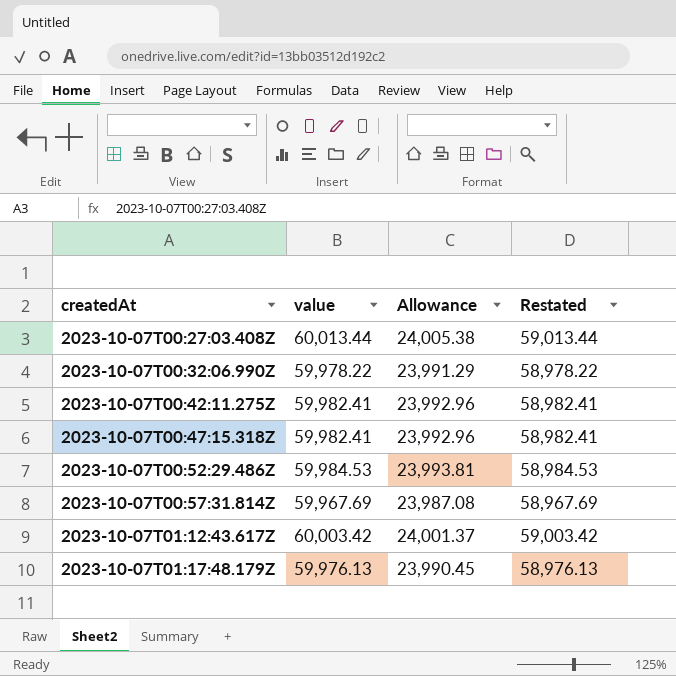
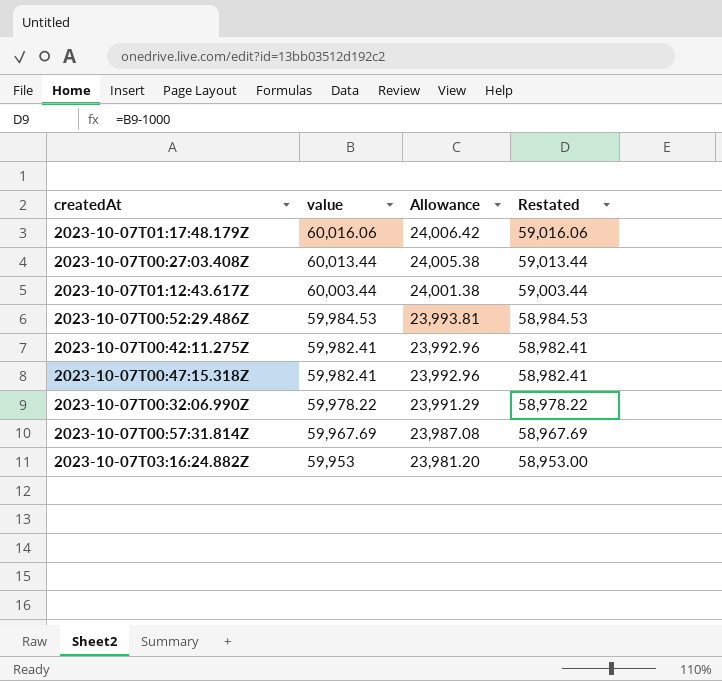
row order: createdAt ascending -> value descending
2023-10-07T01:17:48.179Z | value: 59,976.13 -> 60,016.06
2023-10-07T01:17:48.179Z | Allowance: 23,990.45 -> 24,006.42
2023-10-07T01:17:48.179Z | Restated: 58,976.13 -> 59,016.06
2023-10-07T01:12:43.617Z | value: 60,003.42 -> 60,003.44
2023-10-07T01:12:43.617Z | Allowance: 24,001.37 -> 24,001.38
2023-10-07T01:12:43.617Z | Restated: 59,003.42 -> 59,003.44
row 2023-10-07T03:16:24.882Z: none -> 59,953 | 23,981.20 | 58,953.00

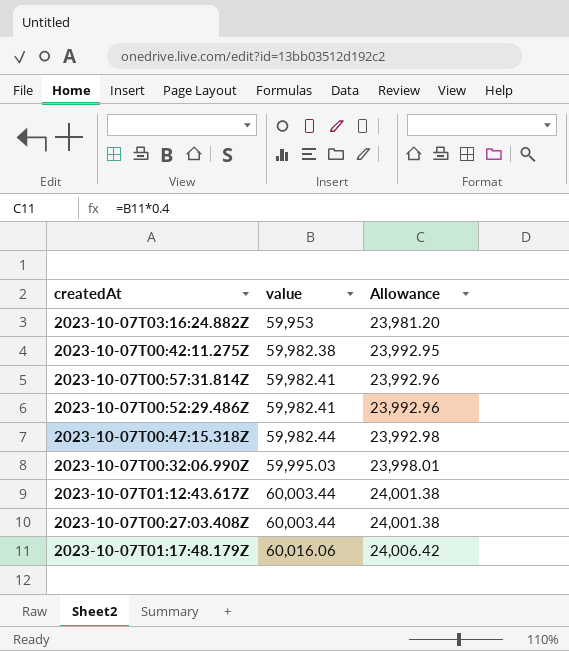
row order: value descending -> value ascending
column Restated | formula: [value] - 1000 -> none
2023-10-07T00:42:11.275Z | value: 59,982.41 -> 59,982.38
2023-10-07T00:42:11.275Z | Allowance: 23,992.96 -> 23,992.95
2023-10-07T00:57:31.814Z | value: 59,967.69 -> 59,982.41
2023-10-07T00:57:31.814Z | Allowance: 23,987.08 -> 23,992.96
2023-10-07T00:52:29.486Z | value: 59,984.53 -> 59,982.41
2023-10-07T00:52:29.486Z | Allowance: 23,993.81 -> 23,992.96
2023-10-07T00:47:15.318Z | value: 59,982.41 -> 59,982.44
2023-10-07T00:47:15.318Z | Allowance: 23,992.96 -> 23,992.98
2023-10-07T00:32:06.990Z | value: 59,978.22 -> 59,995.03
2023-10-07T00:32:06.990Z | Allowance: 23,991.29 -> 23,998.01
2023-10-07T00:27:03.408Z | value: 60,013.44 -> 60,003.44
2023-10-07T00:27:03.408Z | Allowance: 24,005.38 -> 24,001.38

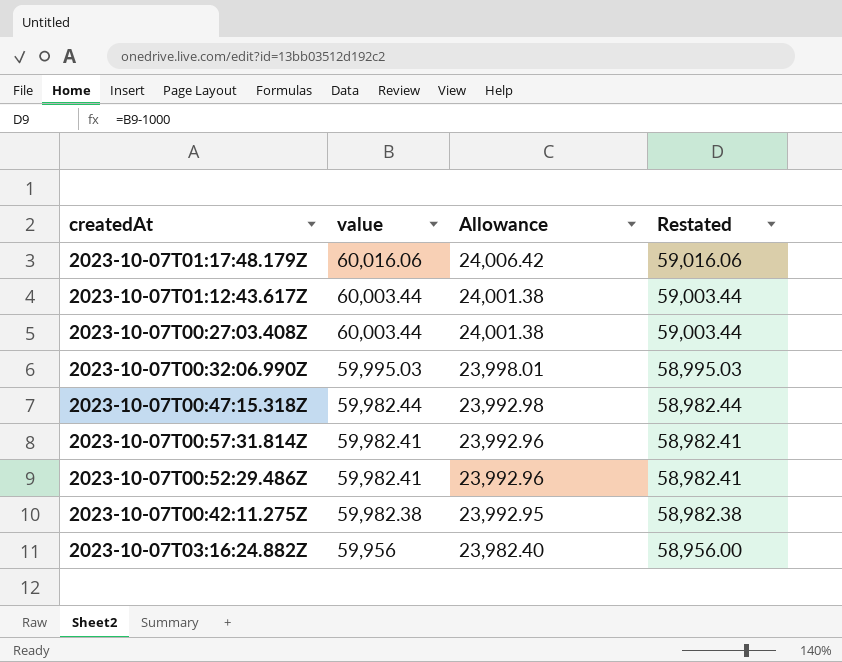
row order: value ascending -> value descending
column Restated | formula: none -> [value] - 1000
2023-10-07T03:16:24.882Z | value: 59,953 -> 59,956
2023-10-07T03:16:24.882Z | Allowance: 23,981.20 -> 23,982.40

